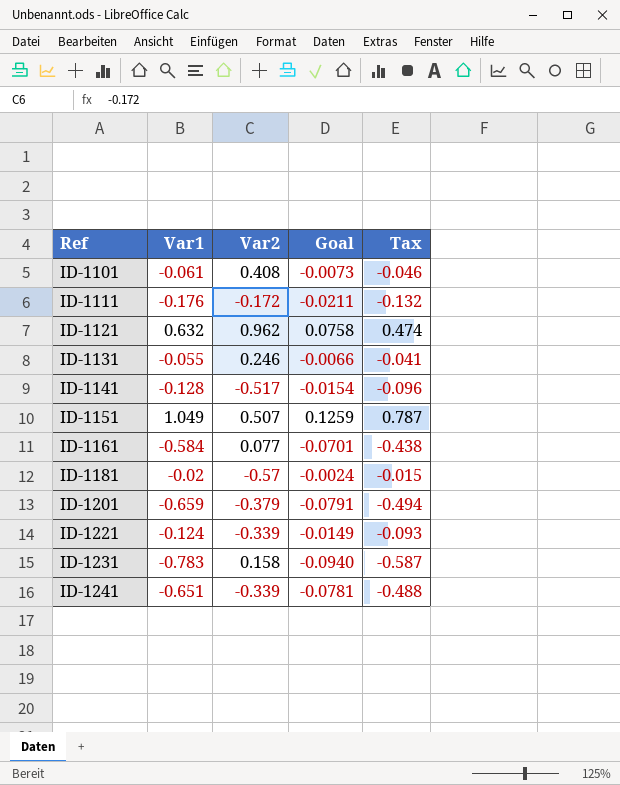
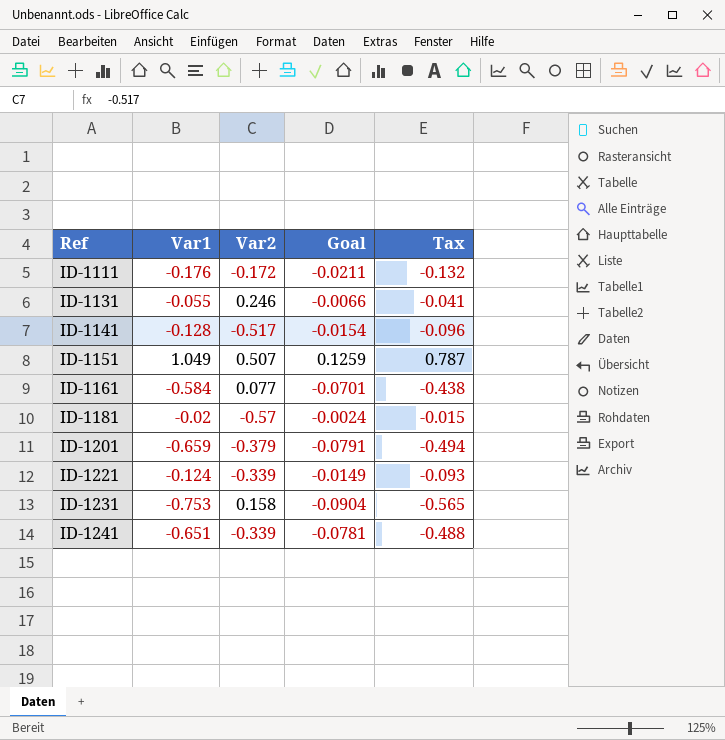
row ID-1101: -0.061 | 0.408 | -0.0073 | -0.046 -> none
row ID-1121: 0.632 | 0.962 | 0.0758 | 0.474 -> none
ID-1231 | Var1: -0.783 -> -0.753
ID-1231 | Goal: -0.0940 -> -0.0904
ID-1231 | Tax: -0.587 -> -0.565

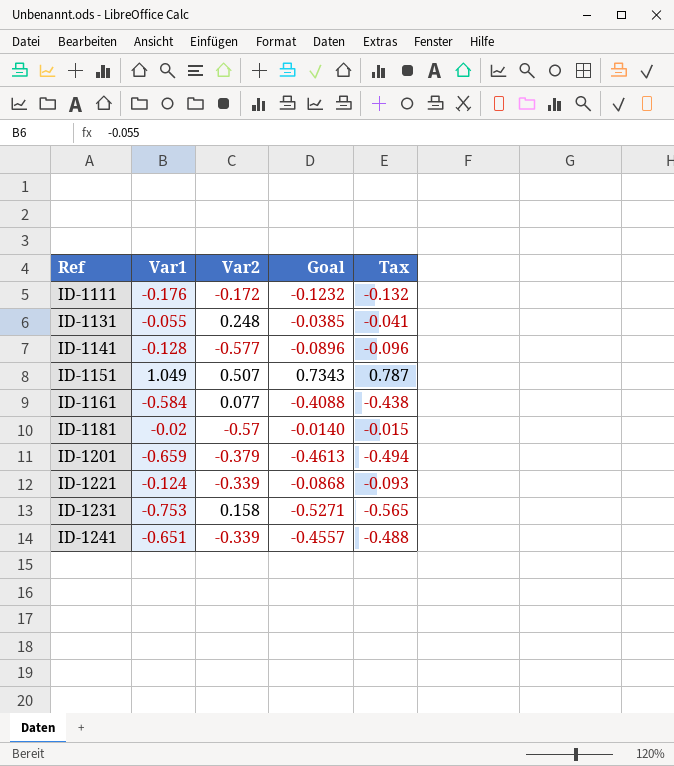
column Goal | formula: [Var1] * 0.12 -> [Var1] * 0.7
ID-1131 | Var2: 0.246 -> 0.248
ID-1141 | Var2: -0.517 -> -0.577

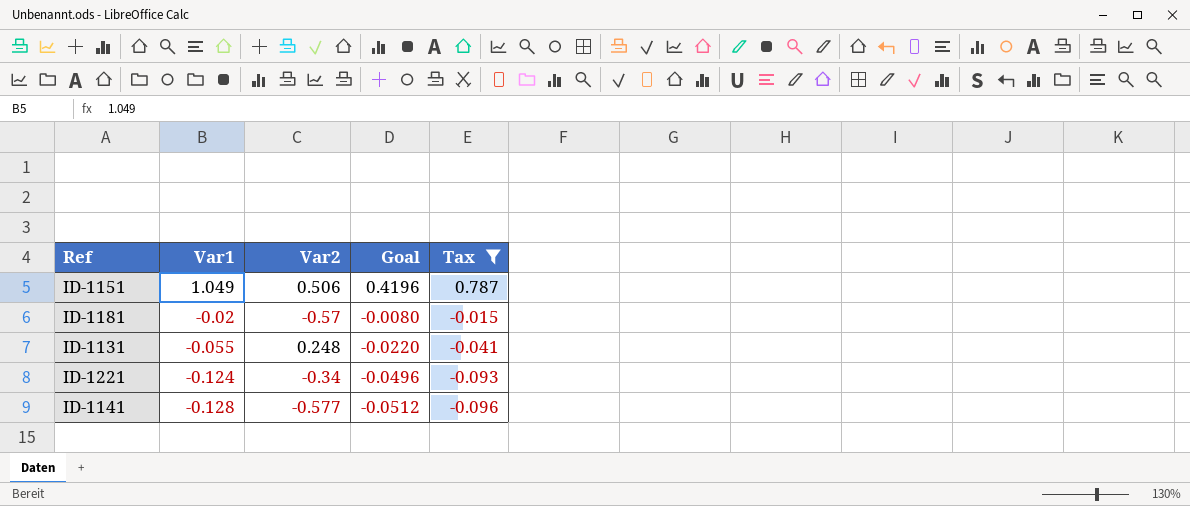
filter: none -> Tax >= -0.096
row order: Ref ascending -> Var1 descending
column Goal | formula: [Var1] * 0.7 -> [Var1] * 0.4
ID-1151 | Var2: 0.507 -> 0.506
ID-1221 | Var2: -0.339 -> -0.34

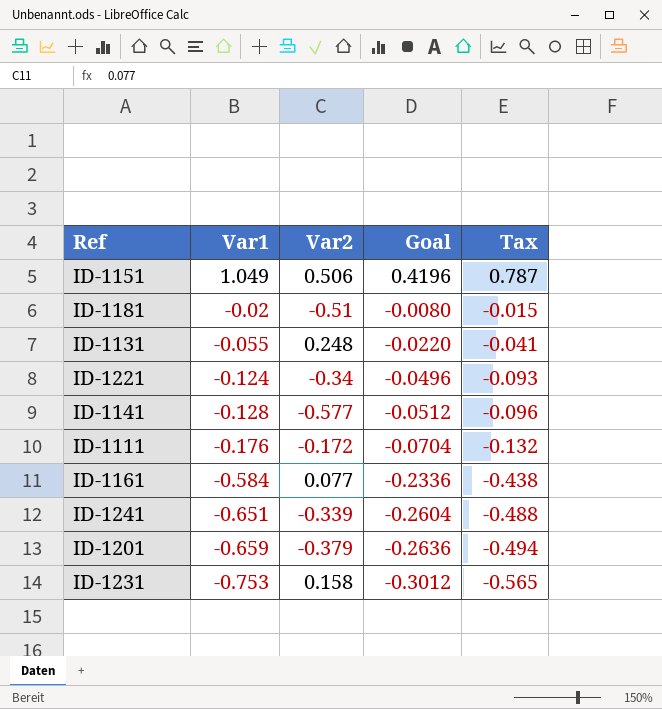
filter: Tax >= -0.096 -> none
ID-1181 | Var2: -0.57 -> -0.51

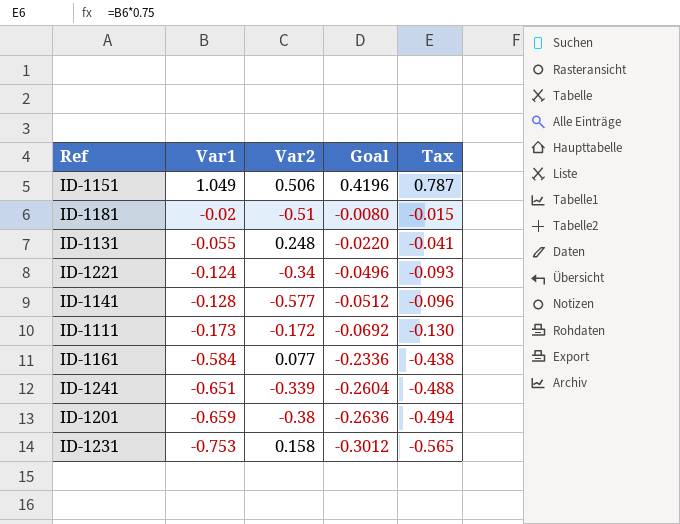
ID-1111 | Var1: -0.176 -> -0.173
ID-1111 | Goal: -0.0704 -> -0.0692
ID-1111 | Tax: -0.132 -> -0.130
ID-1201 | Var2: -0.379 -> -0.38

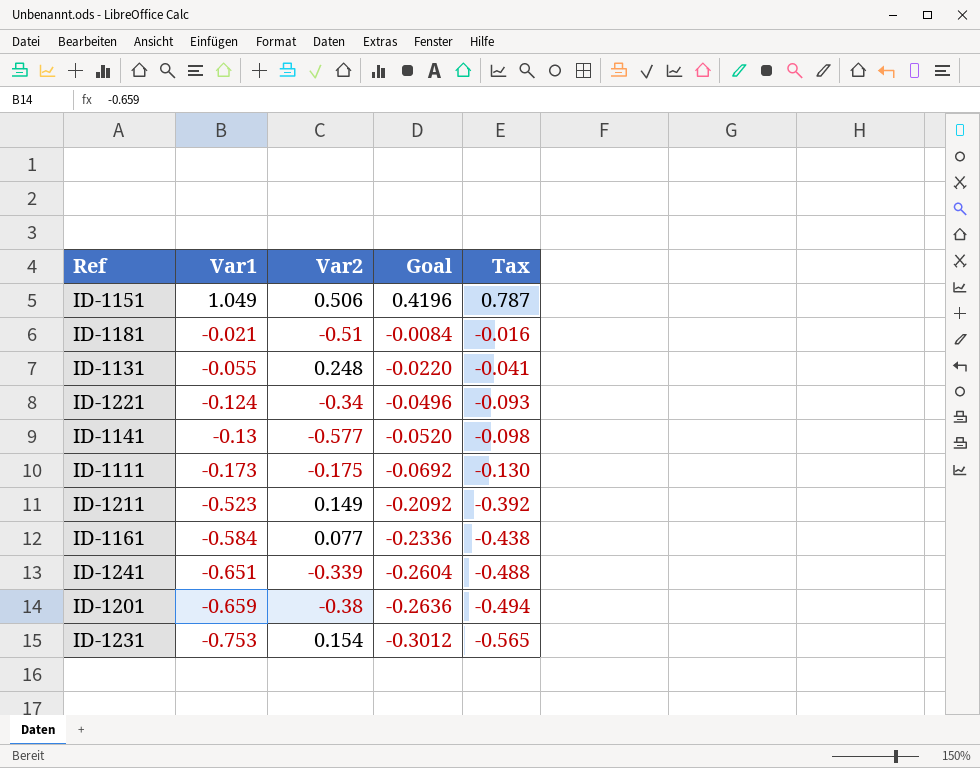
ID-1181 | Var1: -0.02 -> -0.021
ID-1181 | Goal: -0.0080 -> -0.0084
ID-1181 | Tax: -0.015 -> -0.016
ID-1141 | Var1: -0.128 -> -0.13
ID-1141 | Goal: -0.0512 -> -0.0520
ID-1141 | Tax: -0.096 -> -0.098
ID-1111 | Var2: -0.172 -> -0.175
row ID-1211: none -> -0.523 | 0.149 | -0.2092 | -0.392
ID-1231 | Var2: 0.158 -> 0.154

